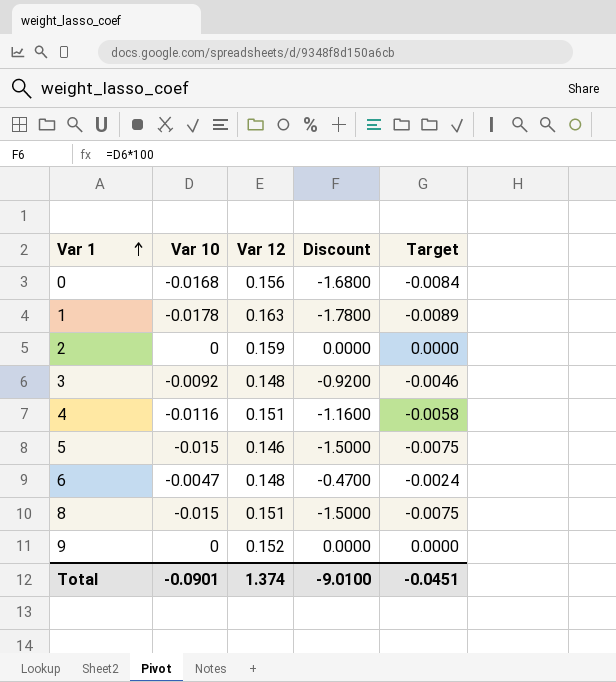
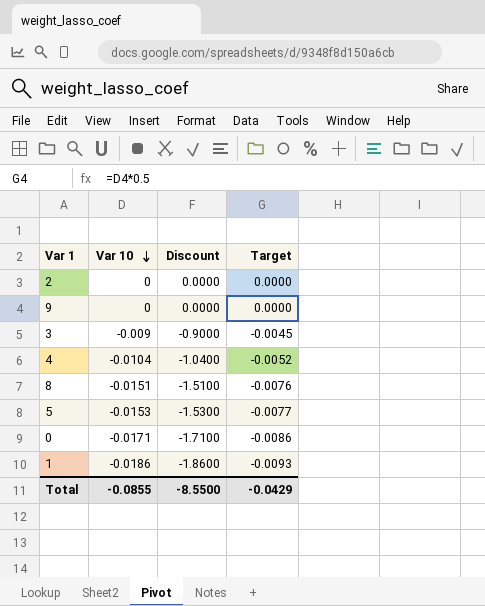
row order: Var 1 ascending -> Var 10 descending
column Var 12 | position: 3 -> none
row 6: -0.0047 | 0.148 | -0.4700 | -0.0024 -> none
3 | Var 10: -0.0092 -> -0.009
3 | Discount: -0.9200 -> -0.9000
3 | Target: -0.0046 -> -0.0045
4 | Var 10: -0.0116 -> -0.0104
4 | Discount: -1.1600 -> -1.0400
4 | Target: -0.0058 -> -0.0052
8 | Var 10: -0.015 -> -0.0151
8 | Discount: -1.5000 -> -1.5100
8 | Target: -0.0075 -> -0.0076
5 | Var 10: -0.015 -> -0.0153
5 | Discount: -1.5000 -> -1.5300
5 | Target: -0.0075 -> -0.0077
0 | Var 10: -0.0168 -> -0.0171
0 | Discount: -1.6800 -> -1.7100
0 | Target: -0.0084 -> -0.0086
1 | Var 10: -0.0178 -> -0.0186
1 | Discount: -1.7800 -> -1.8600
1 | Target: -0.0089 -> -0.0093
Total | Var 10: -0.0901 -> -0.0855
Total | Discount: -9.0100 -> -8.5500
Total | Target: -0.0451 -> -0.0429

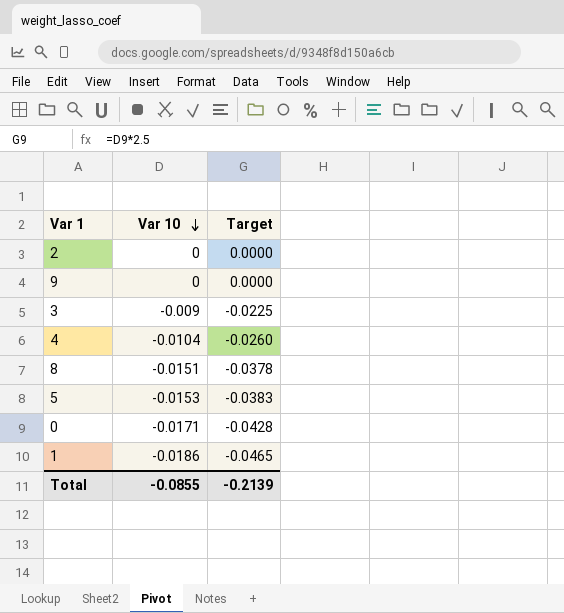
column Discount | formula: [Var 10] * 100 -> none
column Target | formula: [Var 10] * 0.5 -> [Var 10] * 2.5
Total | Target: -0.0429 -> -0.2139

